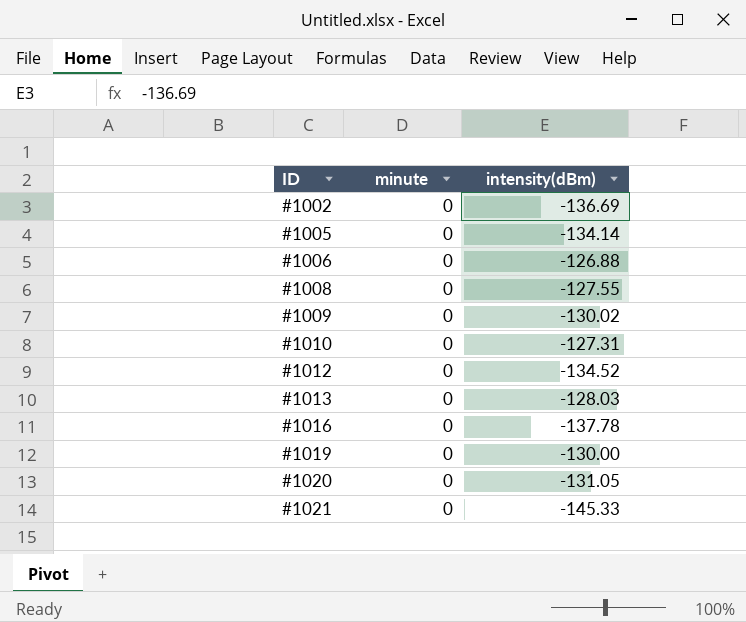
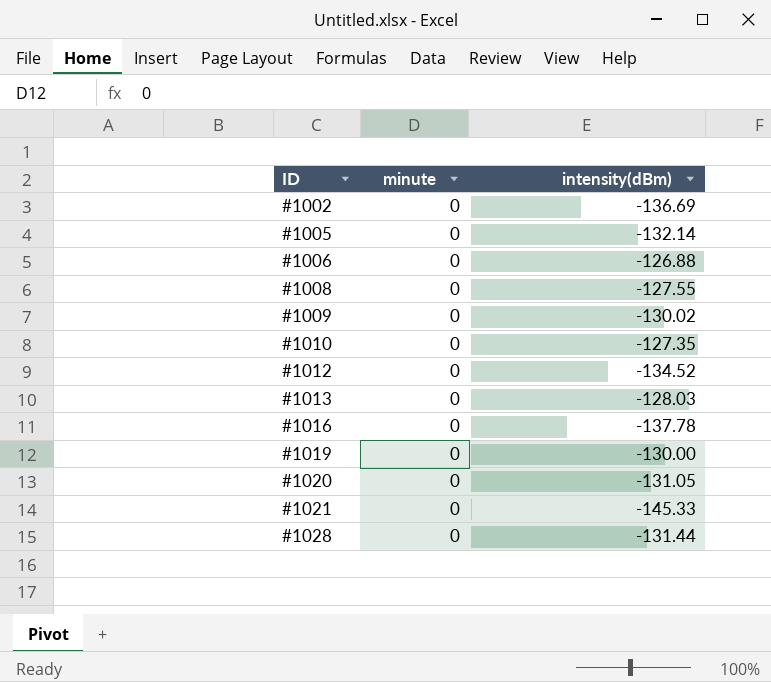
#1005 | intensity(dBm): -134.14 -> -132.14
#1010 | intensity(dBm): -127.31 -> -127.35
row #1028: none -> 0 | -131.44

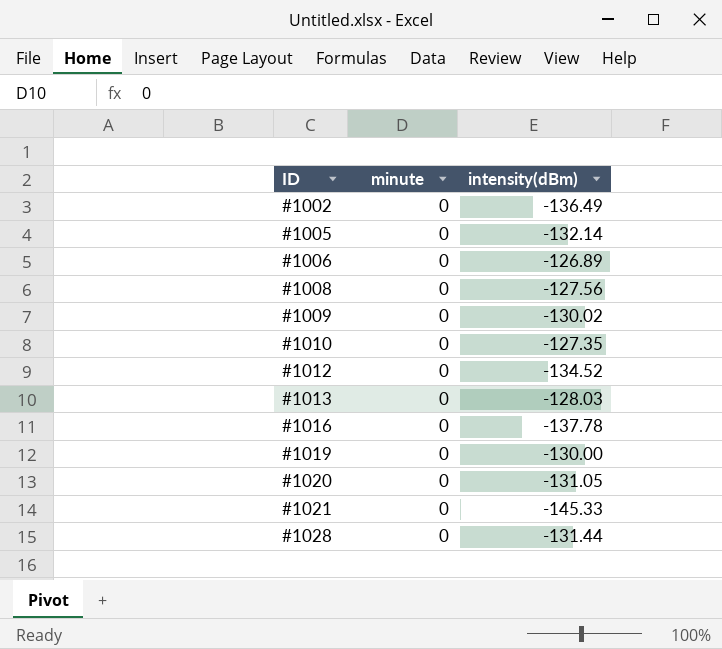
#1002 | intensity(dBm): -136.69 -> -136.49
#1006 | intensity(dBm): -126.88 -> -126.89
#1008 | intensity(dBm): -127.55 -> -127.56

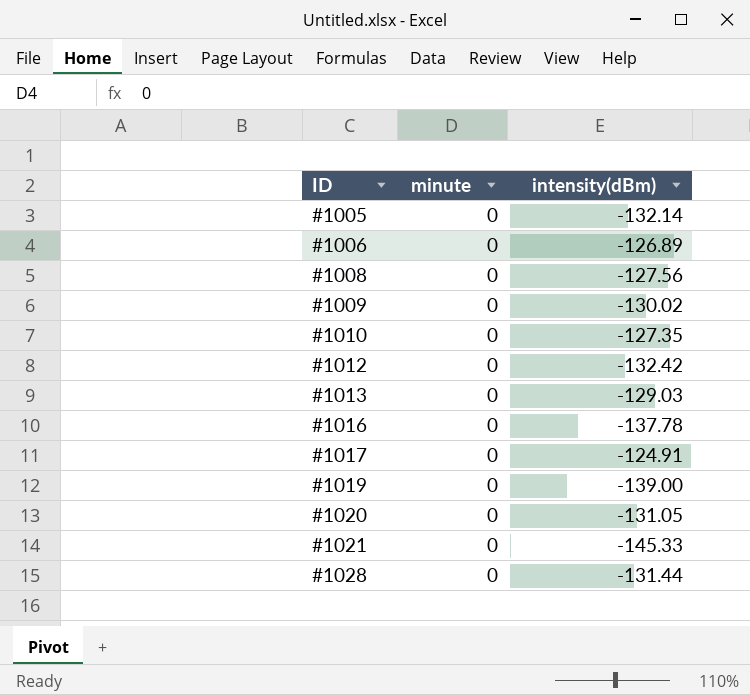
row #1002: 0 | -136.49 -> none
#1012 | intensity(dBm): -134.52 -> -132.42
#1013 | intensity(dBm): -128.03 -> -129.03
row #1017: none -> 0 | -124.91
#1019 | intensity(dBm): -130.00 -> -139.00

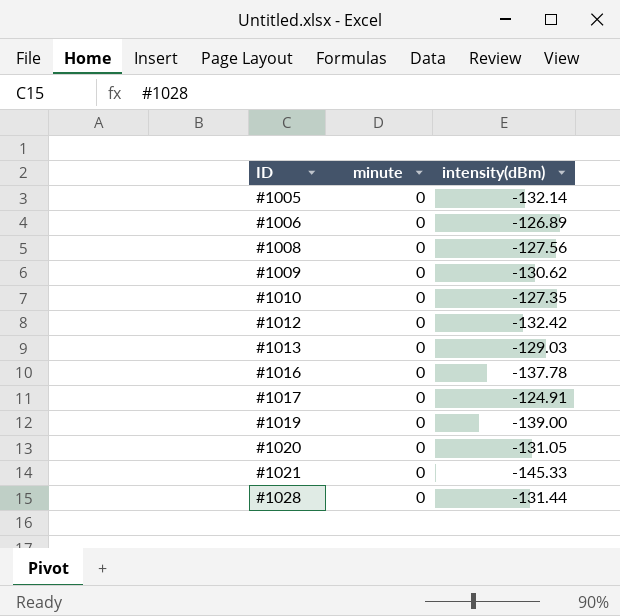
#1009 | intensity(dBm): -130.02 -> -130.62

